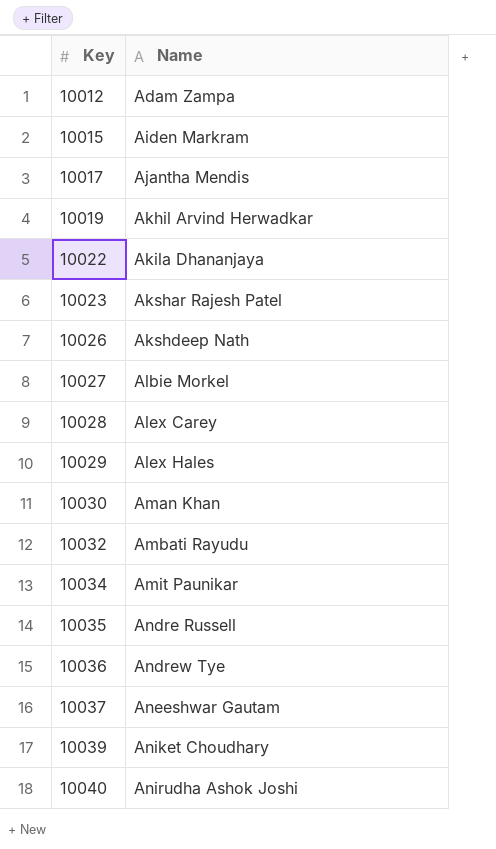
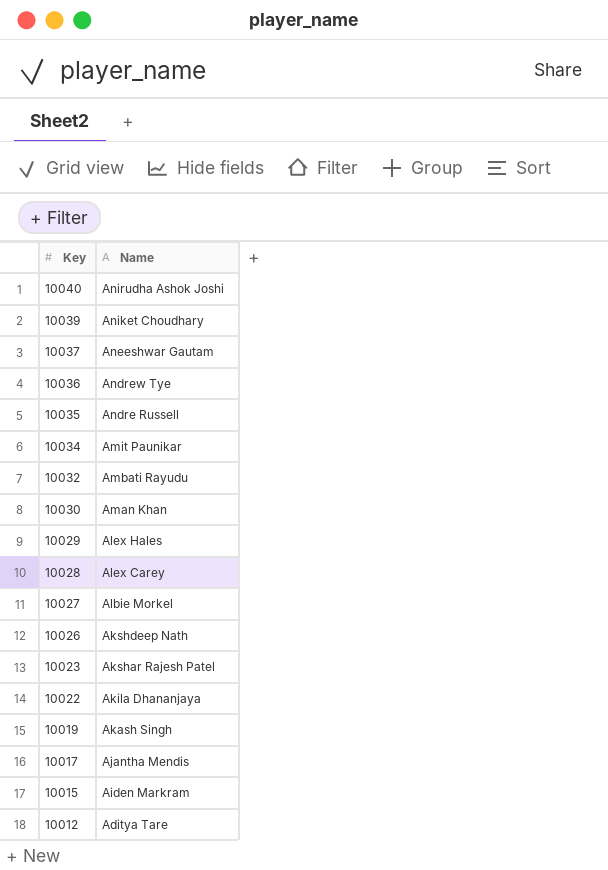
row order: Key ascending -> Key descending
10019 | Name: Akhil Arvind Herwadkar -> Akash Singh
10012 | Name: Adam Zampa -> Aditya Tare

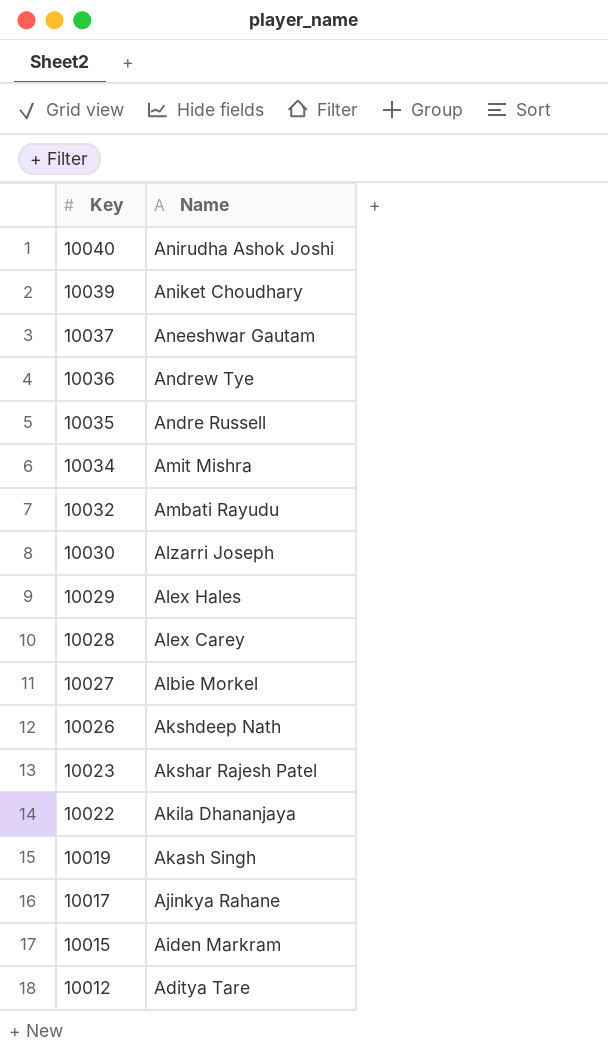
10034 | Name: Amit Paunikar -> Amit Mishra
10030 | Name: Aman Khan -> Alzarri Joseph
10017 | Name: Ajantha Mendis -> Ajinkya Rahane

